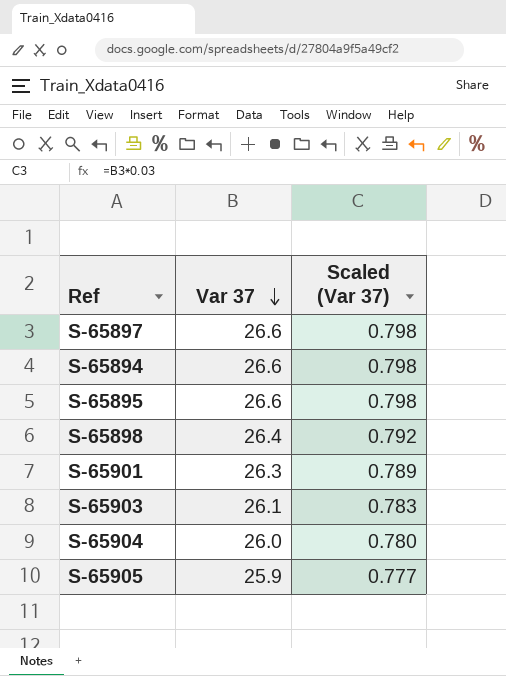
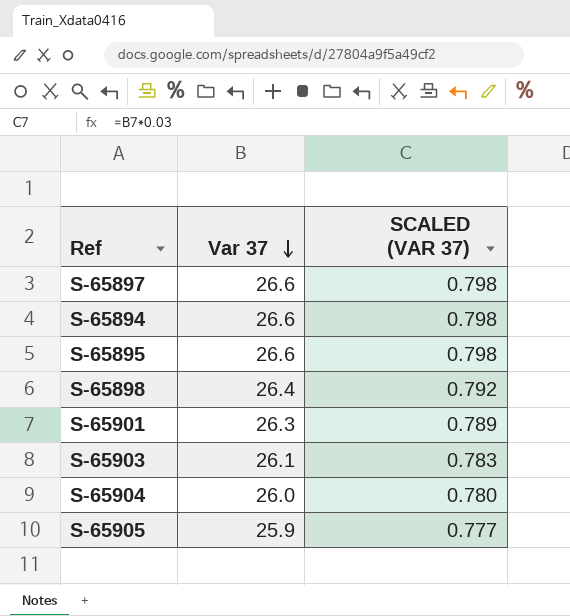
column name: Scaled (Var 37) -> SCALED (VAR 37)

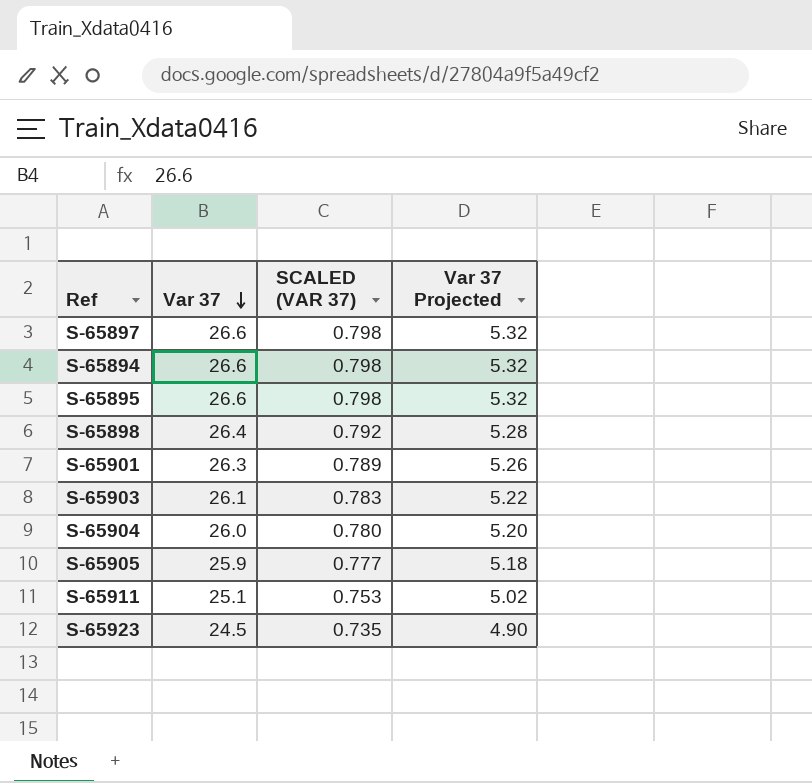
column Var 37 Projected | formula: none -> [Var 37] * 0.2
row S-65911: none -> 25.1 | 0.753 | 5.02
row S-65923: none -> 24.5 | 0.735 | 4.90

